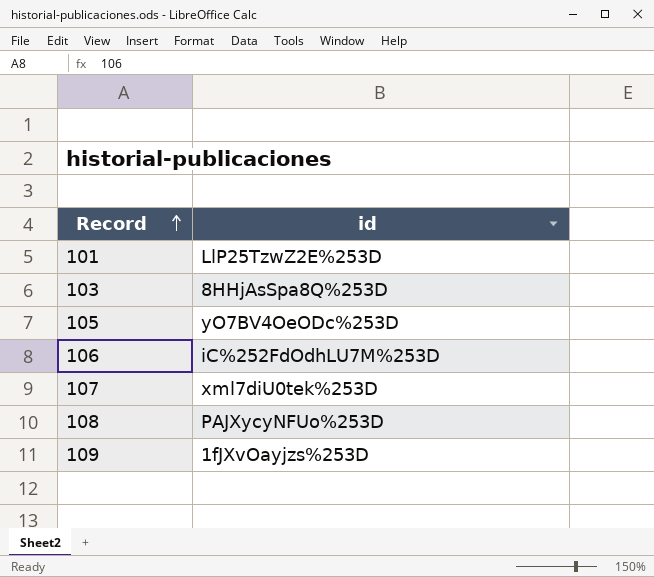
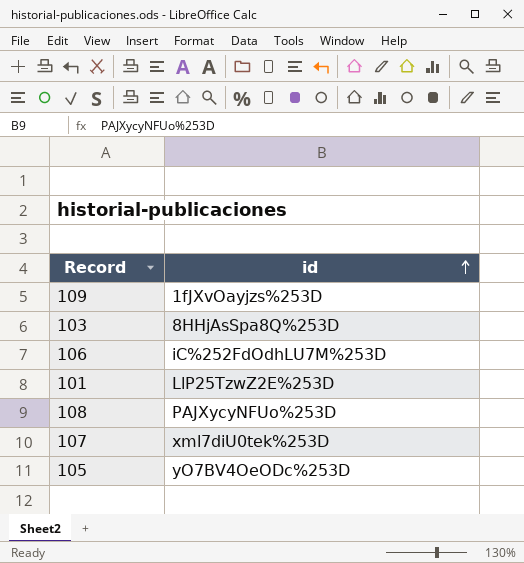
row order: Record ascending -> id ascending

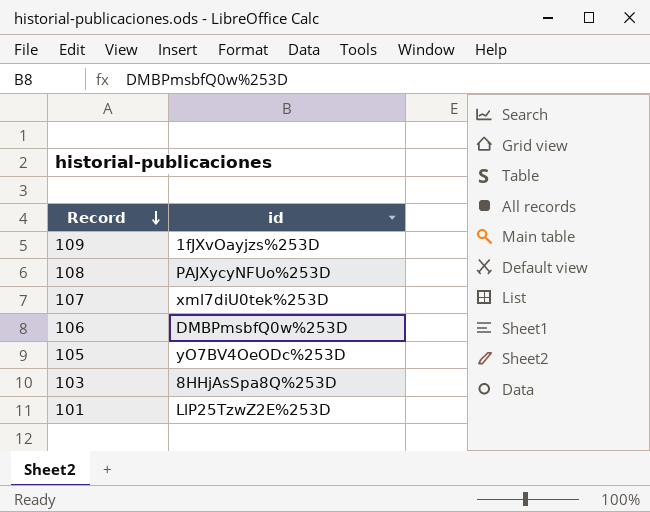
row order: id ascending -> Record descending
106 | id: iC%252FdOdhLU7M%253D -> DMBPmsbfQ0w%253D

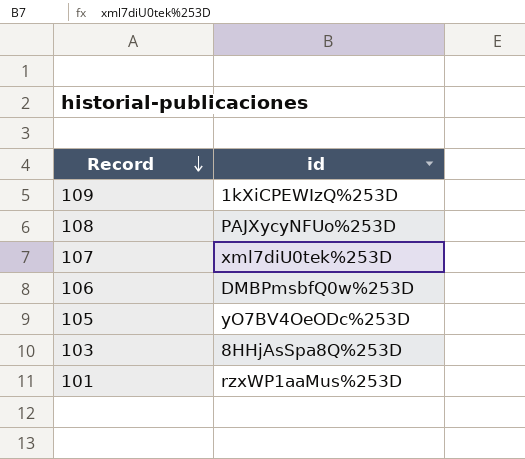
109 | id: 1fJXvOayjzs%253D -> 1kXiCPEWIzQ%253D
101 | id: LlP25TzwZ2E%253D -> rzxWP1aaMus%253D

